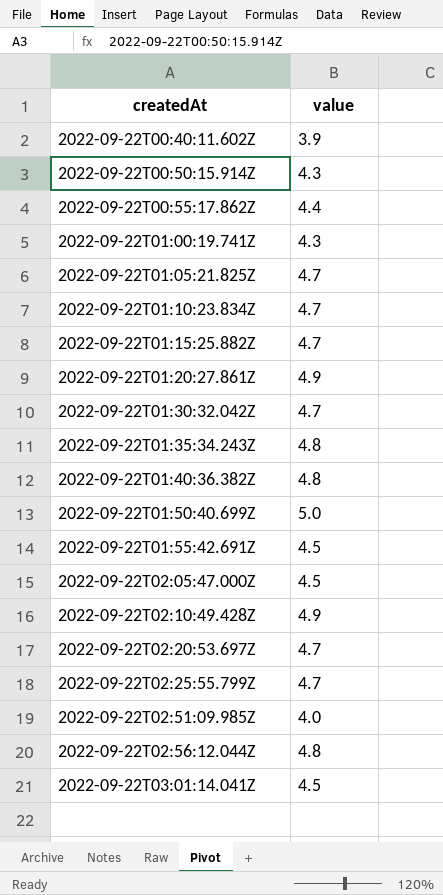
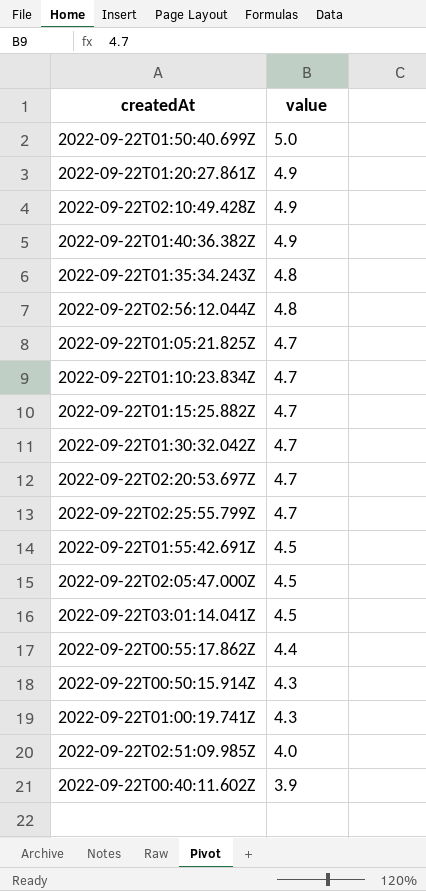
row order: createdAt ascending -> value descending
2022-09-22T01:40:36.382Z | value: 4.8 -> 4.9

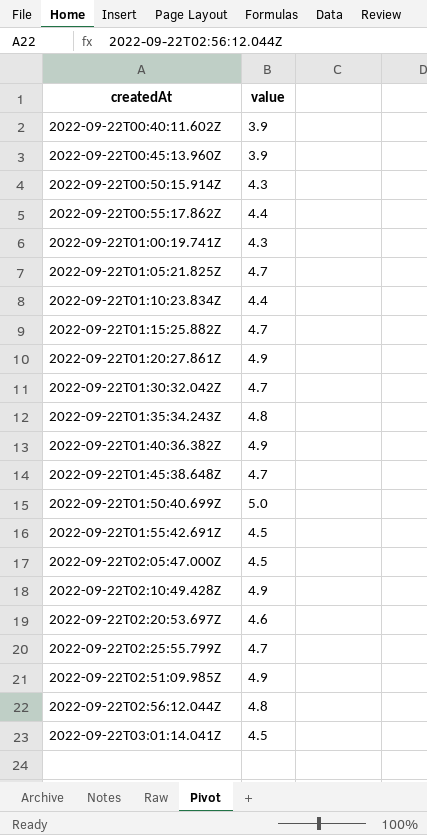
row order: value descending -> createdAt ascending
row 2022-09-22T00:45:13.960Z: none -> 3.9
2022-09-22T01:10:23.834Z | value: 4.7 -> 4.4
row 2022-09-22T01:45:38.648Z: none -> 4.7
2022-09-22T02:20:53.697Z | value: 4.7 -> 4.6
2022-09-22T02:51:09.985Z | value: 4.0 -> 4.9

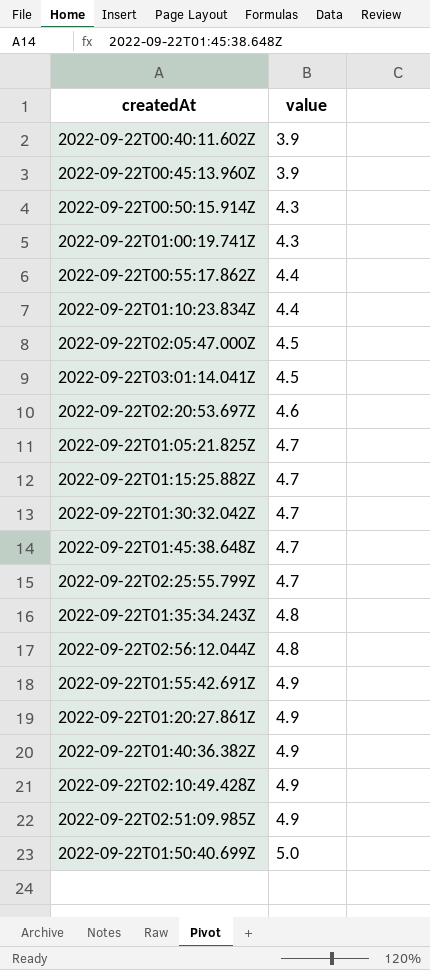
row order: createdAt ascending -> value ascending
2022-09-22T01:55:42.691Z | value: 4.5 -> 4.9

